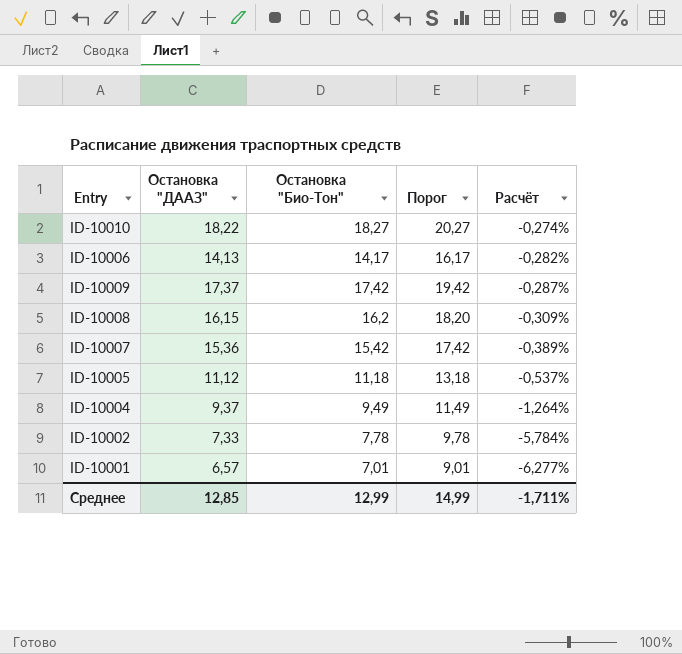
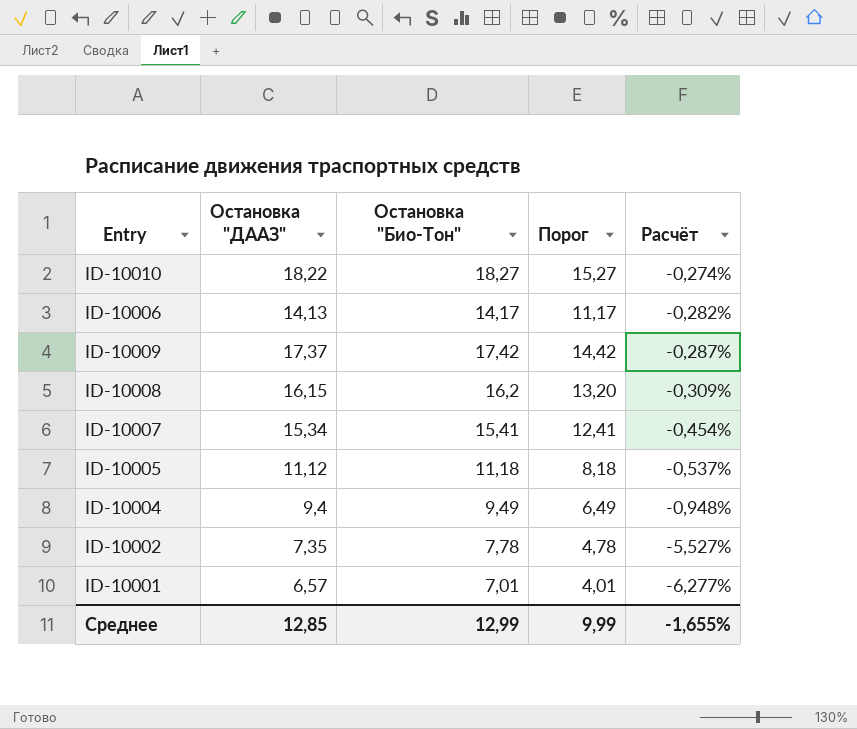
column Порог | formula: [Остановка "Био-Тон"] + 2 -> [Остановка "Био-Тон"] - 3
ID-10007 | Остановка "ДААЗ": 15,36 -> 15,34
ID-10007 | Остановка "Био-Тон": 15,42 -> 15,41
ID-10007 | Расчёт: -0,389% -> -0,454%
ID-10004 | Остановка "ДААЗ": 9,37 -> 9,4
ID-10004 | Расчёт: -1,264% -> -0,948%
ID-10002 | Остановка "ДААЗ": 7,33 -> 7,35
ID-10002 | Расчёт: -5,784% -> -5,527%
Среднее | Порог: 14,99 -> 9,99
Среднее | Расчёт: -1,711% -> -1,655%

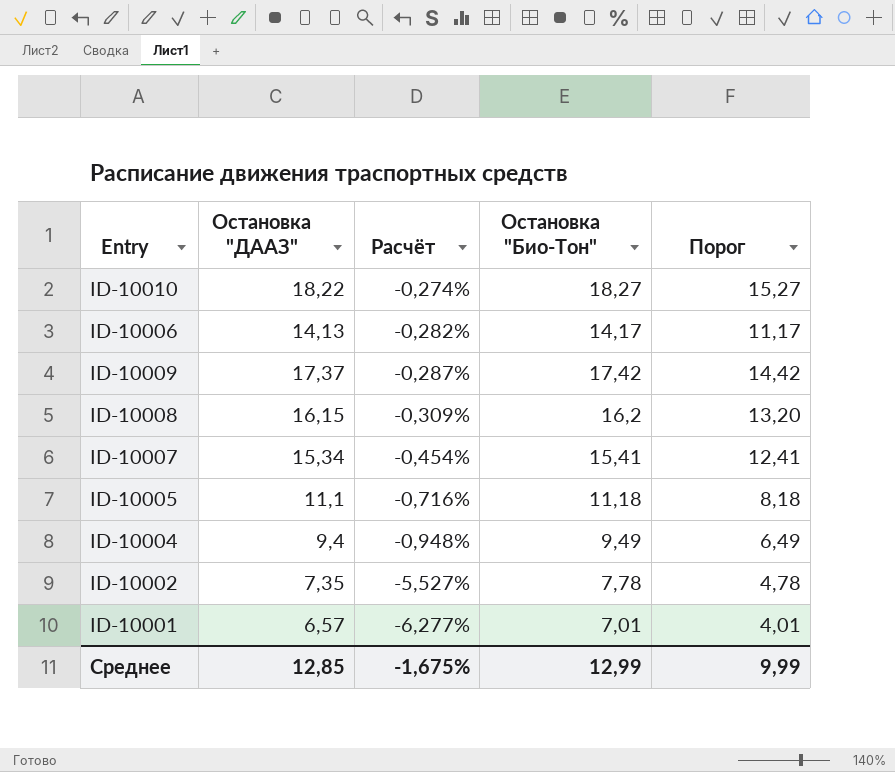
column Расчёт | position: 5 -> 3
ID-10005 | Остановка "ДААЗ": 11,12 -> 11,1
ID-10005 | Расчёт: -0,537% -> -0,716%
Среднее | Расчёт: -1,655% -> -1,675%

